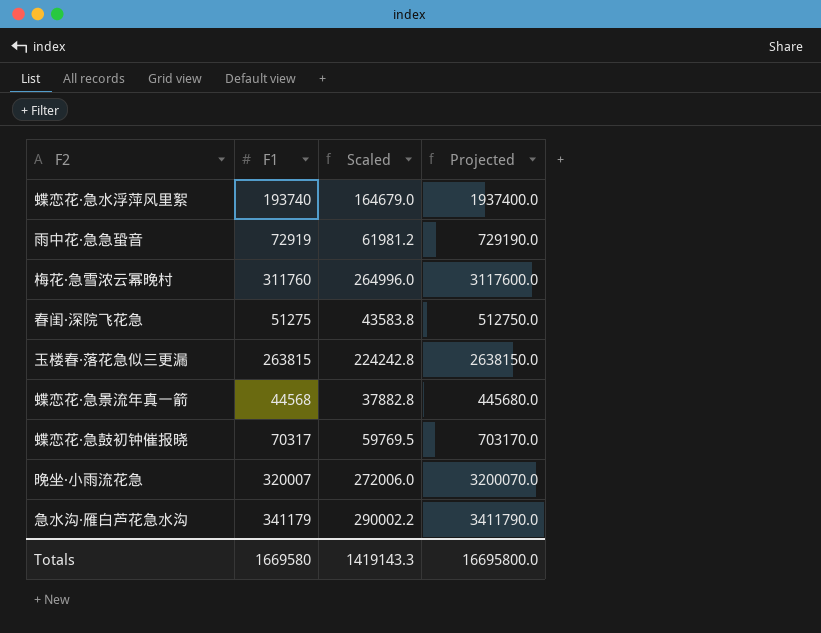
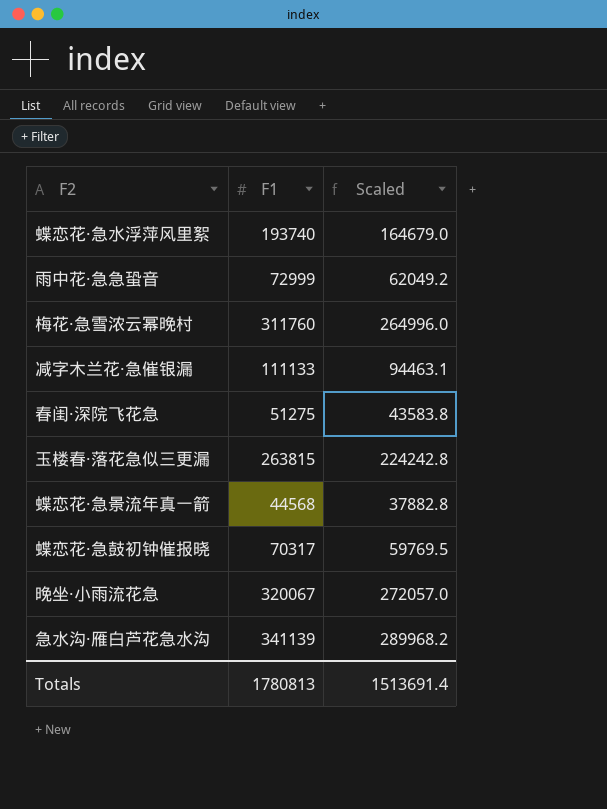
column Projected | formula: [F1] * 10 -> none
雨中花·急急蛩音 | F1: 72919 -> 72999
雨中花·急急蛩音 | Scaled: 61981.2 -> 62049.2
row 减字木兰花·急催银漏: none -> 111133 | 94463.1
晚坐·小雨流花急 | F1: 320007 -> 320067
晚坐·小雨流花急 | Scaled: 272006.0 -> 272057.0
急水沟·雁白芦花急水沟 | F1: 341179 -> 341139
急水沟·雁白芦花急水沟 | Scaled: 290002.2 -> 289968.2
Totals | F1: 1669580 -> 1780813
Totals | Scaled: 1419143.3 -> 1513691.4

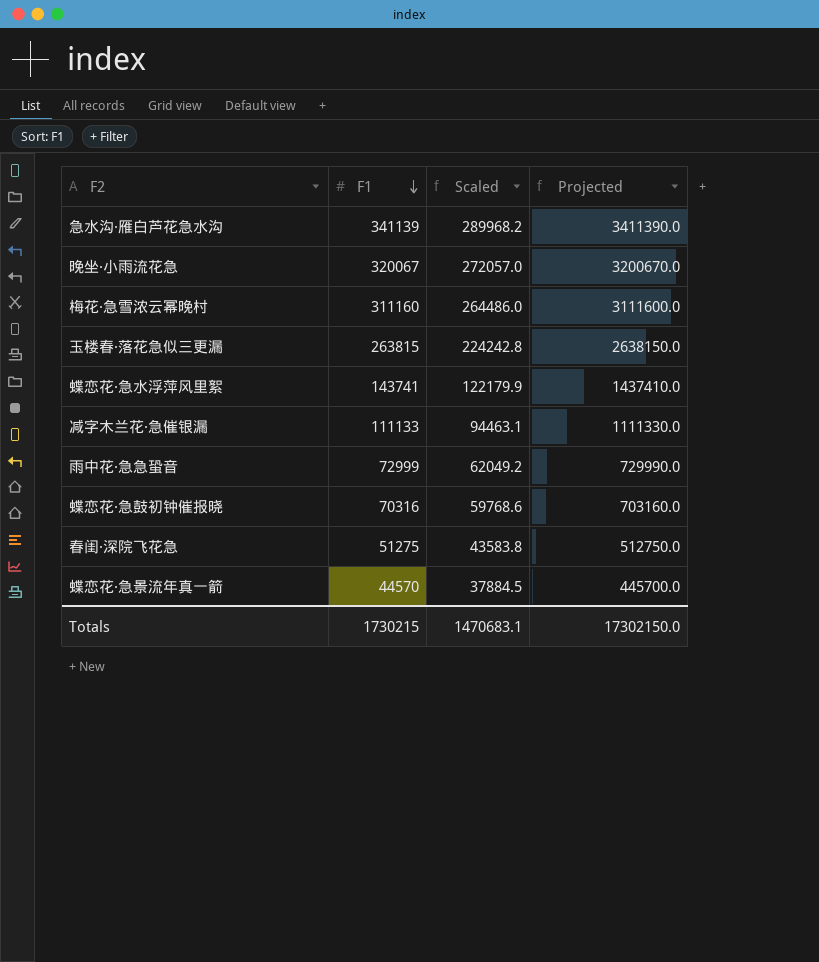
row order: none -> F1 descending
column Projected | formula: none -> [F1] * 10
梅花·急雪浓云幂晚村 | F1: 311760 -> 311160
梅花·急雪浓云幂晚村 | Scaled: 264996.0 -> 264486.0
蝶恋花·急水浮萍风里絮 | F1: 193740 -> 143741
蝶恋花·急水浮萍风里絮 | Scaled: 164679.0 -> 122179.9
蝶恋花·急鼓初钟催报晓 | F1: 70317 -> 70316
蝶恋花·急鼓初钟催报晓 | Scaled: 59769.5 -> 59768.6
蝶恋花·急景流年真一箭 | F1: 44568 -> 44570
蝶恋花·急景流年真一箭 | Scaled: 37882.8 -> 37884.5
Totals | F1: 1780813 -> 1730215
Totals | Scaled: 1513691.4 -> 1470683.1

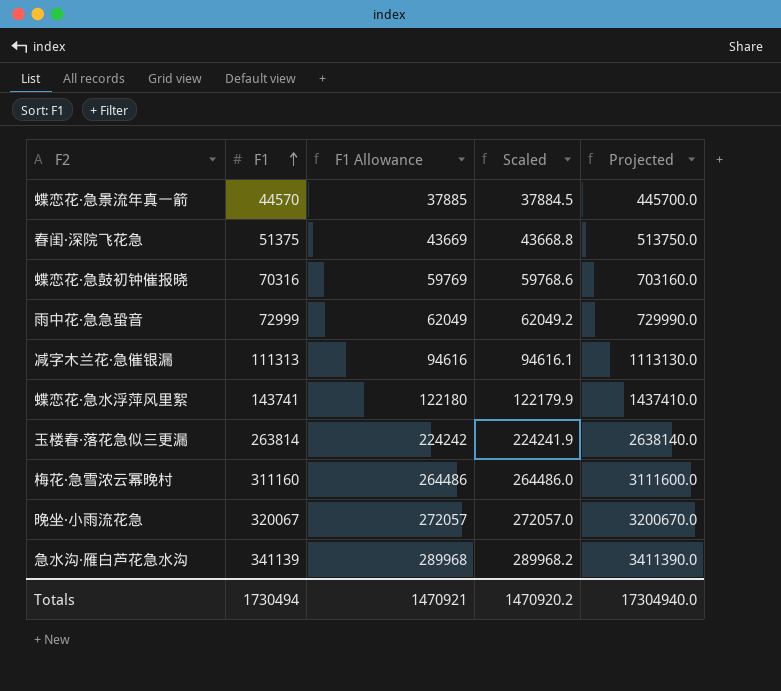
row order: F1 descending -> F1 ascending
column F1 Allowance | formula: none -> [F1] * 0.85
春闺·深院飞花急 | F1: 51275 -> 51375
春闺·深院飞花急 | Scaled: 43583.8 -> 43668.8
春闺·深院飞花急 | Projected: 512750.0 -> 513750.0
减字木兰花·急催银漏 | F1: 111133 -> 111313
减字木兰花·急催银漏 | Scaled: 94463.1 -> 94616.1
减字木兰花·急催银漏 | Projected: 1111330.0 -> 1113130.0
玉楼春·落花急似三更漏 | F1: 263815 -> 263814
玉楼春·落花急似三更漏 | Scaled: 224242.8 -> 224241.9
玉楼春·落花急似三更漏 | Projected: 2638150.0 -> 2638140.0
Totals | F1: 1730215 -> 1730494
Totals | Scaled: 1470683.1 -> 1470920.2
Totals | Projected: 17302150.0 -> 17304940.0

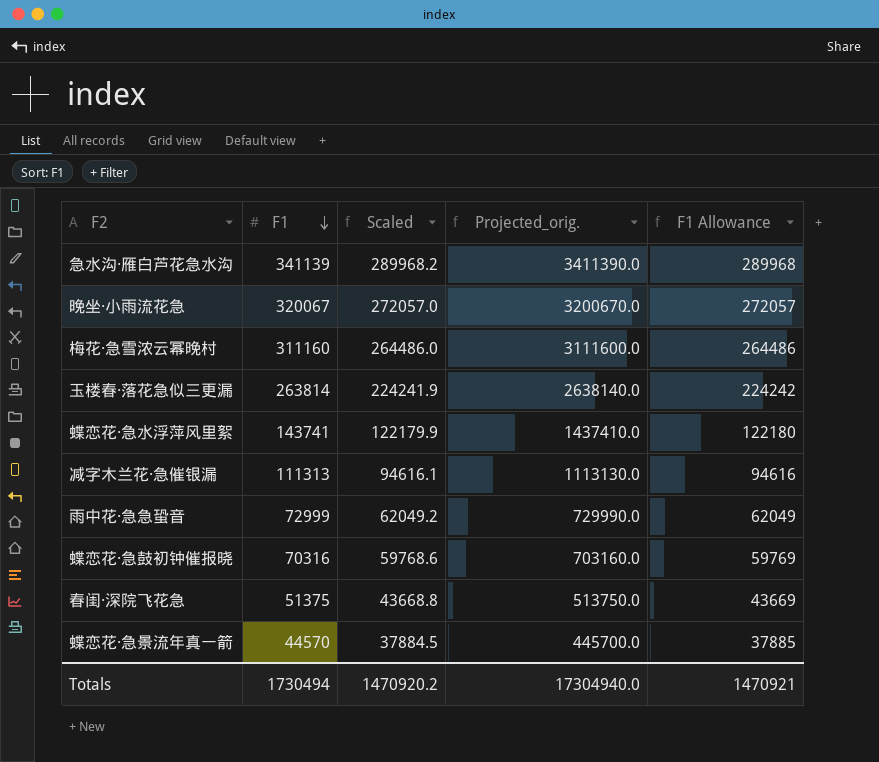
row order: F1 ascending -> F1 descending
column name: Projected -> Projected_orig.
column F1 Allowance | position: 3 -> 5

